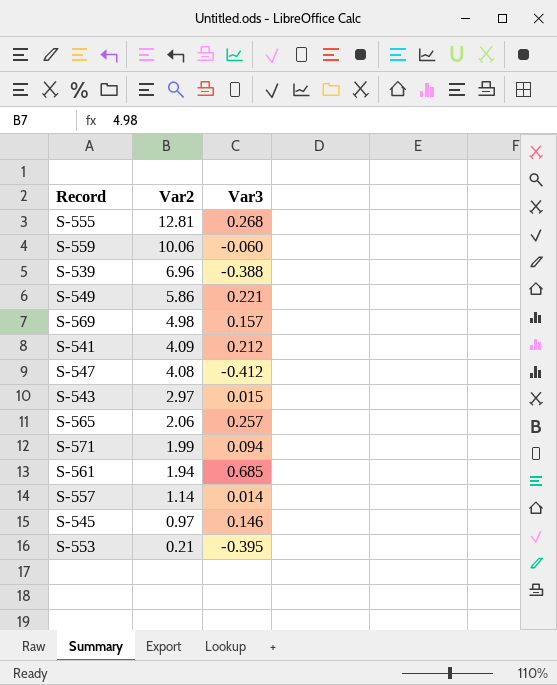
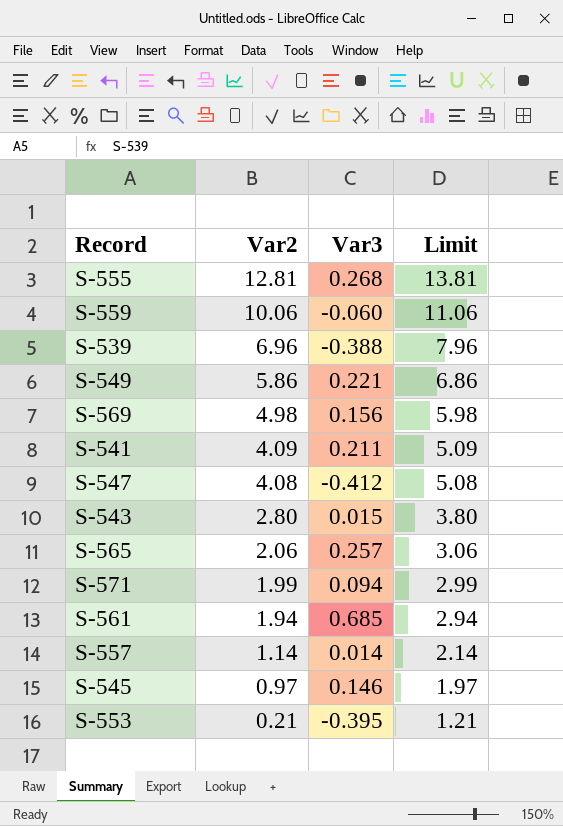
column Limit | formula: none -> [Var2] + 1
S-569 | Var3: 0.157 -> 0.156
S-541 | Var3: 0.212 -> 0.211
S-543 | Var2: 2.97 -> 2.80

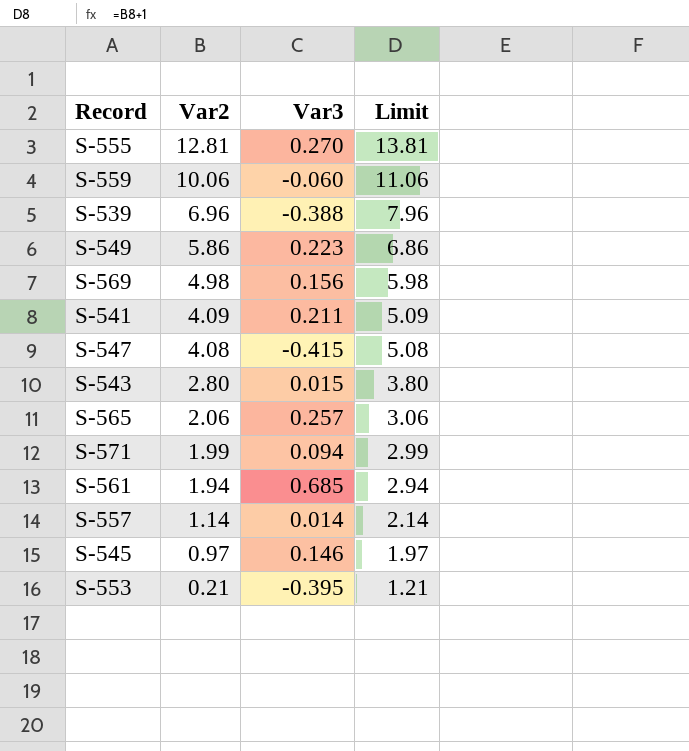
S-555 | Var3: 0.268 -> 0.270
S-549 | Var3: 0.221 -> 0.223
S-547 | Var3: -0.412 -> -0.415

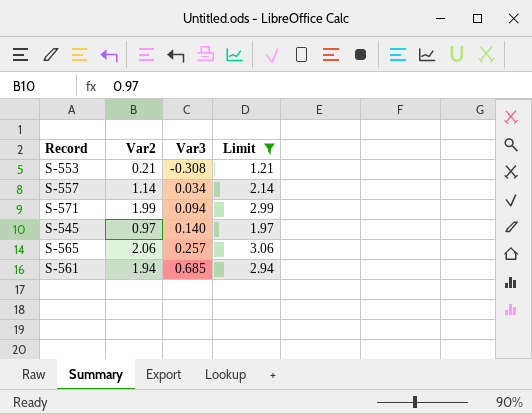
filter: none -> Limit <= 3.06
row order: Var2 descending -> Var3 ascending
S-553 | Var3: -0.395 -> -0.308
S-557 | Var3: 0.014 -> 0.034
S-545 | Var3: 0.146 -> 0.140

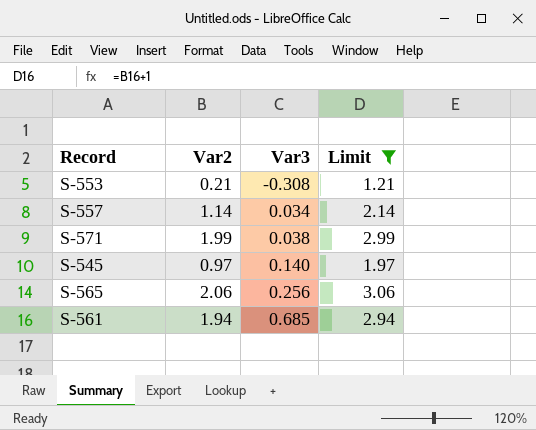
S-571 | Var3: 0.094 -> 0.038
S-565 | Var3: 0.257 -> 0.256

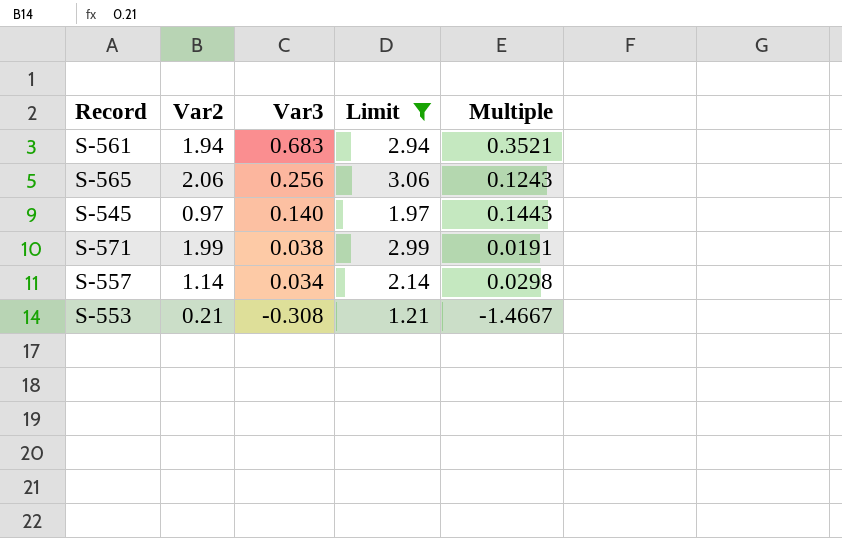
row order: Var3 ascending -> Var3 descending
column Multiple | formula: none -> [Var3] / [Var2]
S-561 | Var3: 0.685 -> 0.683

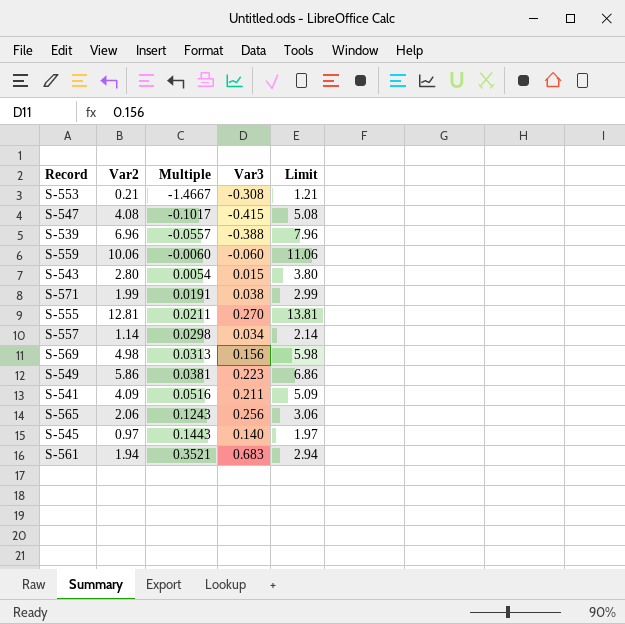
filter: Limit <= 3.06 -> none
row order: Var3 descending -> Multiple ascending
column Multiple | position: 5 -> 3

